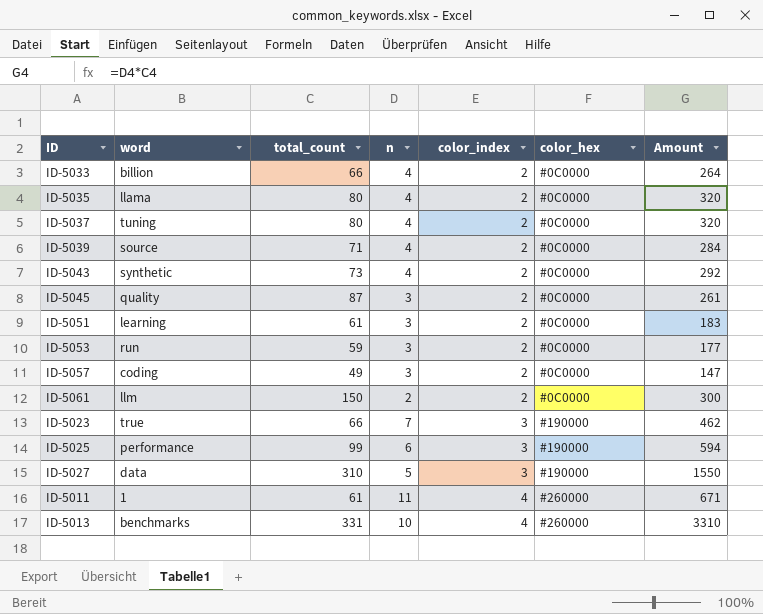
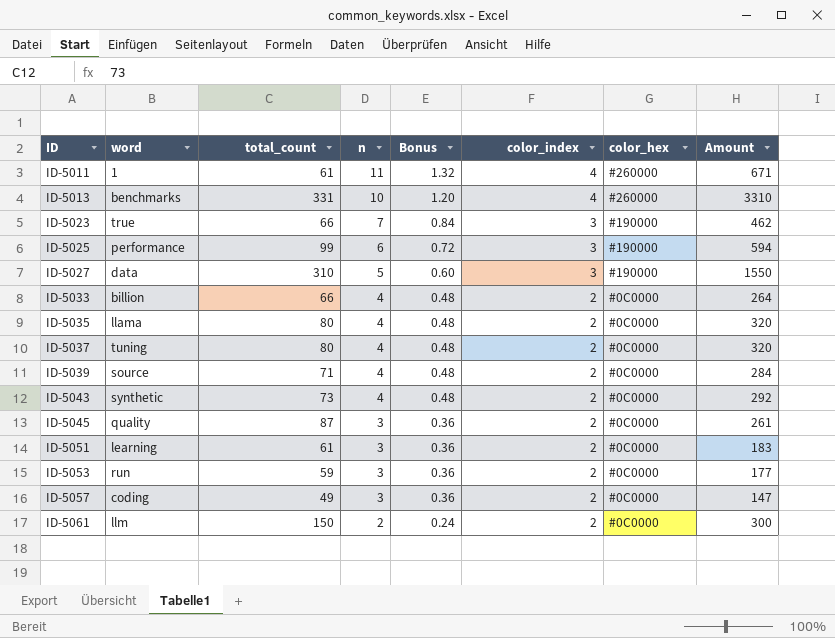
row order: color_index ascending -> ID ascending
column Bonus | formula: none -> [n] * 0.12

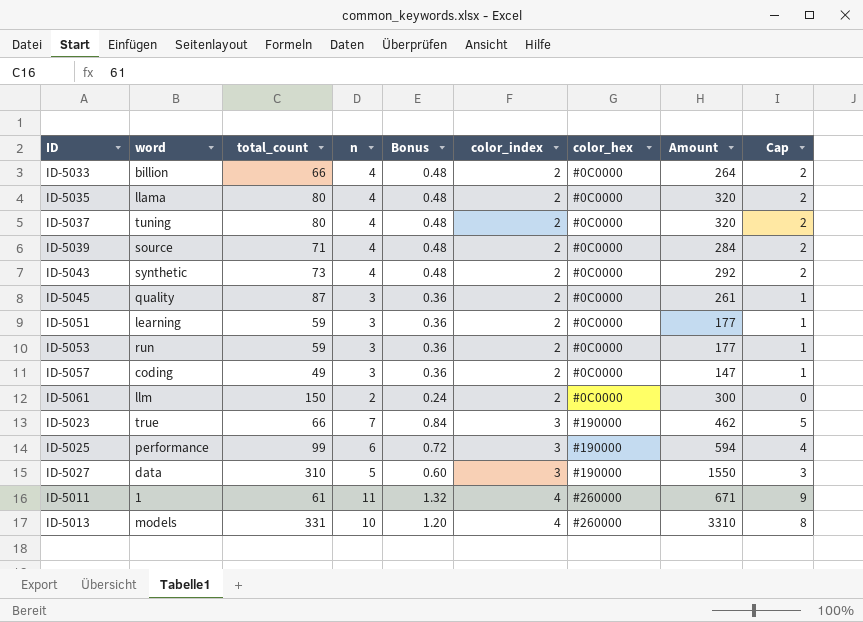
row order: ID ascending -> color_index ascending
column Cap | formula: none -> [n] - 2
ID-5051 | total_count: 61 -> 59
ID-5051 | Amount: 183 -> 177
ID-5013 | word: benchmarks -> models

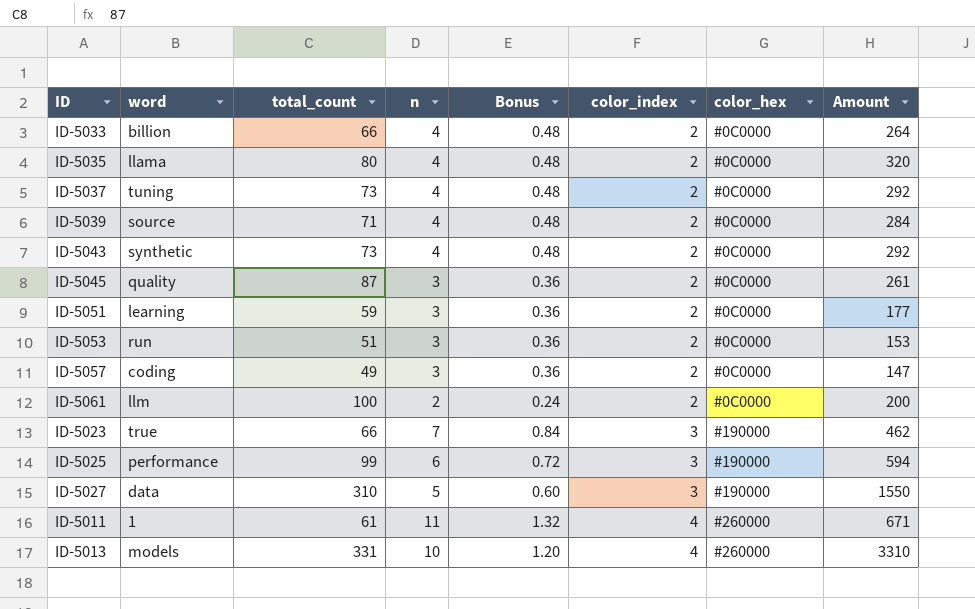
column Cap | formula: [n] - 2 -> none
ID-5037 | total_count: 80 -> 73
ID-5037 | Amount: 320 -> 292
ID-5053 | total_count: 59 -> 51
ID-5053 | Amount: 177 -> 153
ID-5061 | total_count: 150 -> 100
ID-5061 | Amount: 300 -> 200

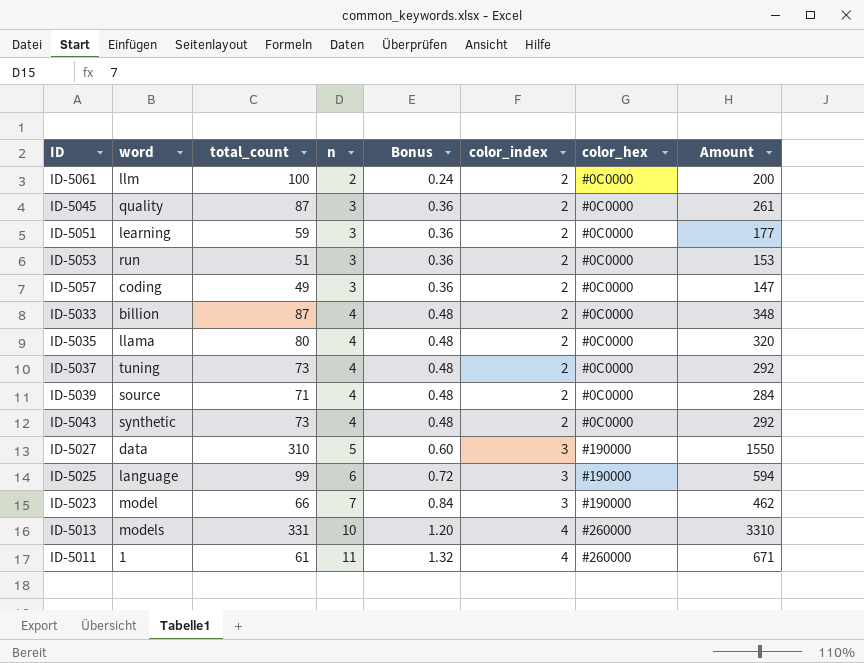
row order: color_index ascending -> n ascending
ID-5033 | total_count: 66 -> 87
ID-5033 | Amount: 264 -> 348
ID-5025 | word: performance -> language
ID-5023 | word: true -> model

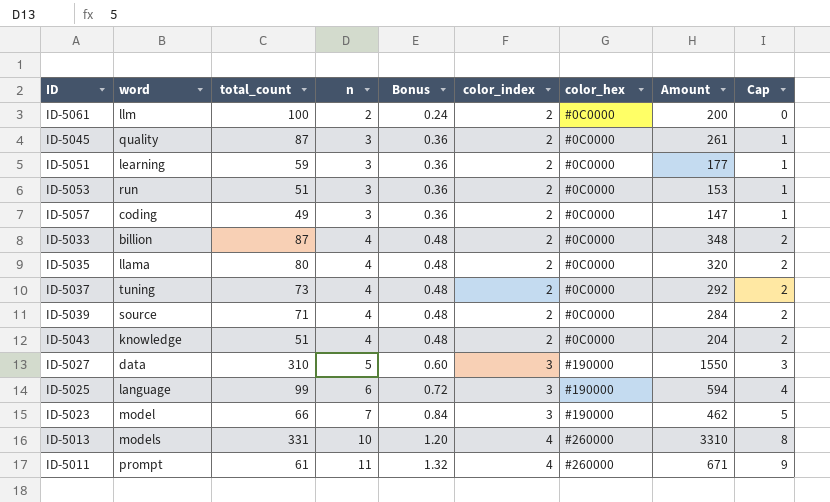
column Cap | formula: none -> [n] - 2
ID-5043 | word: synthetic -> knowledge
ID-5043 | total_count: 73 -> 51
ID-5043 | Amount: 292 -> 204
ID-5011 | word: 1 -> prompt

